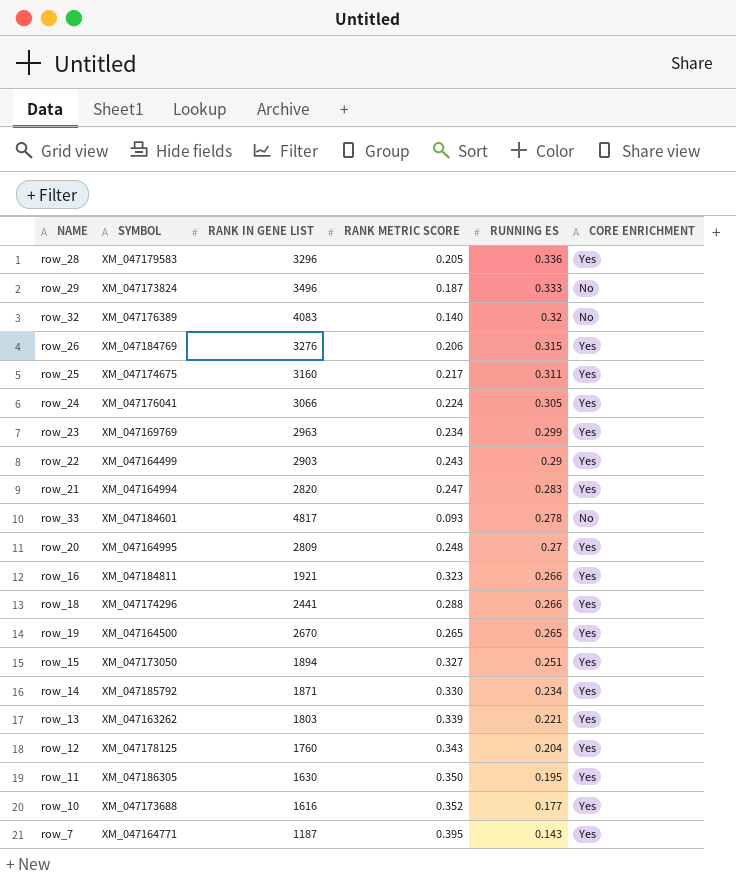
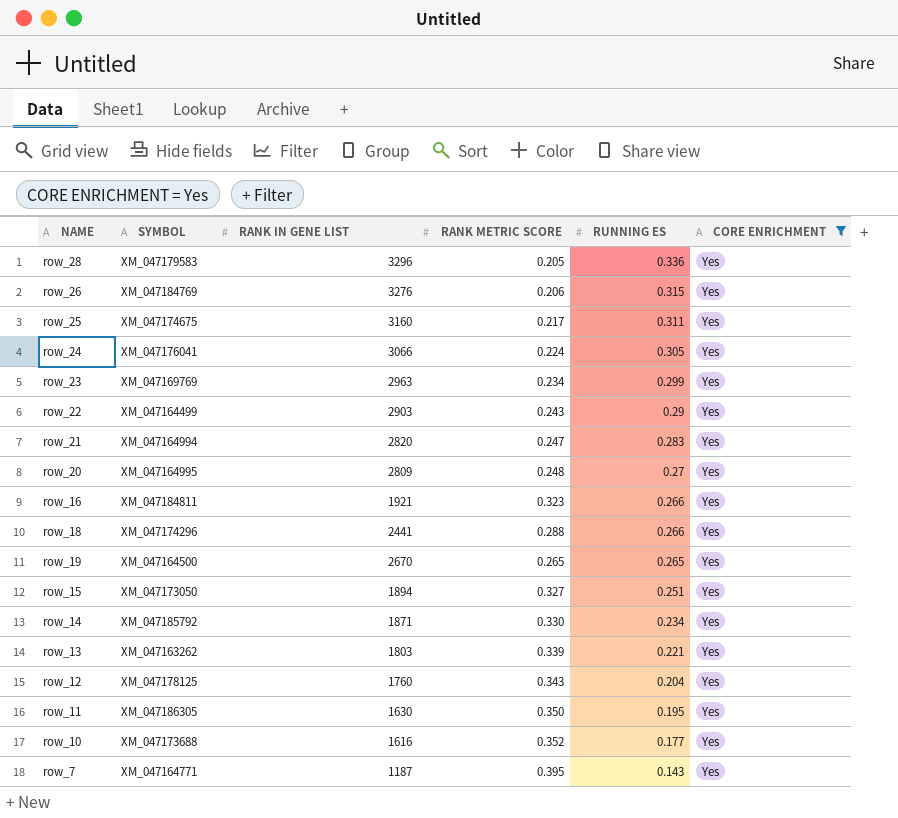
filter: none -> CORE ENRICHMENT = Yes

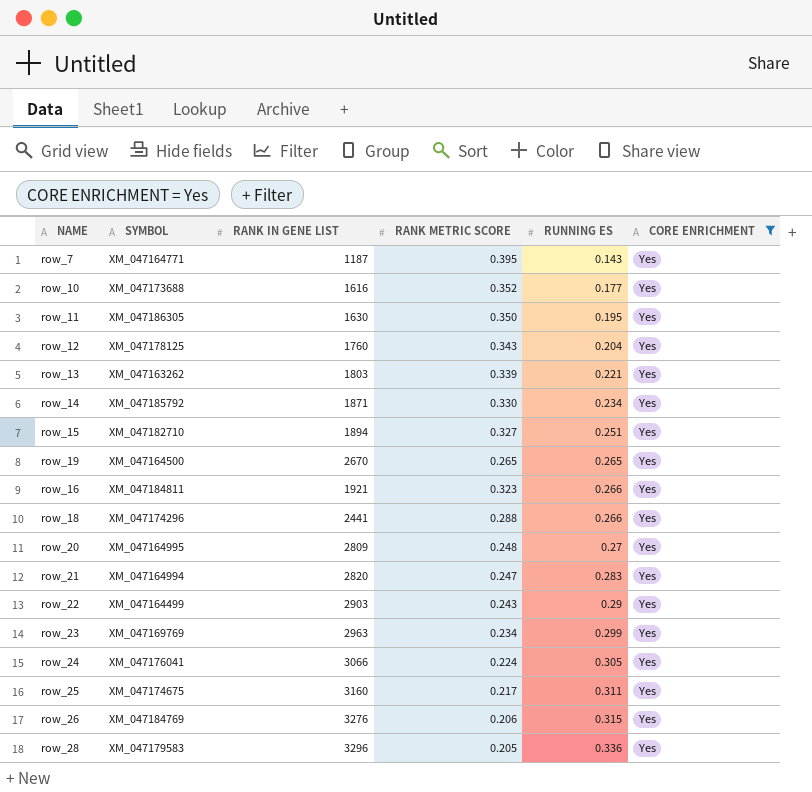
row order: RUNNING ES descending -> RUNNING ES ascending
row_15 | SYMBOL: XM_047173050 -> XM_047182710

